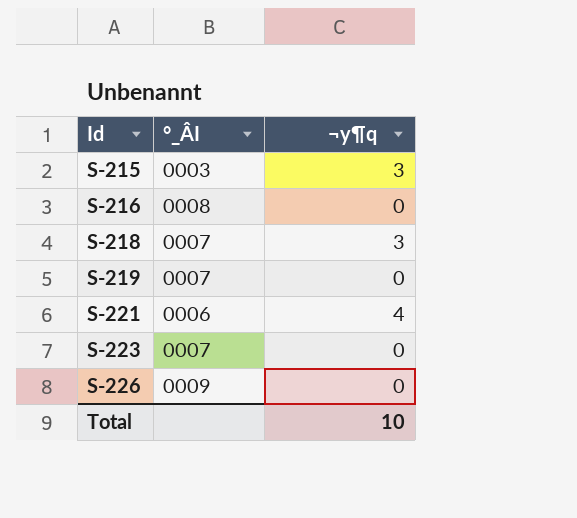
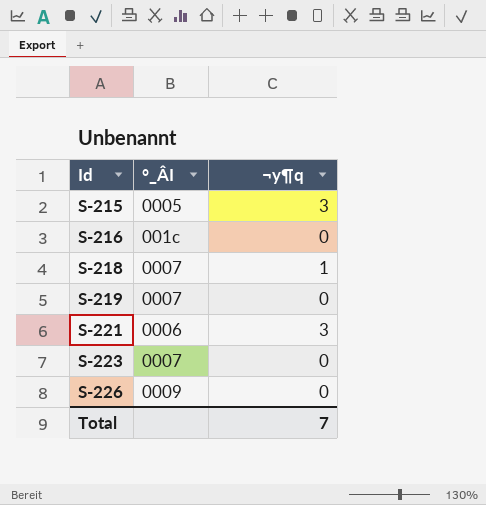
S-215 | °_ÂI: 0003 -> 0005
S-216 | °_ÂI: 0008 -> 001c
S-218 | ¬y¶q: 3 -> 1
S-221 | ¬y¶q: 4 -> 3
Total | ¬y¶q: 10 -> 7

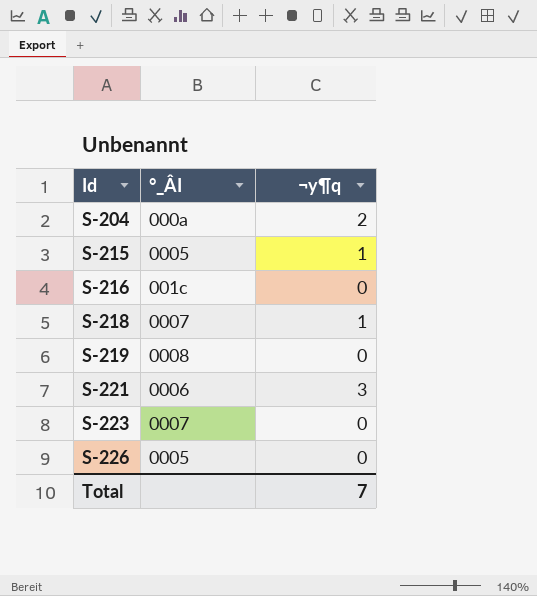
row S-204: none -> 000a | 2
S-215 | ¬y¶q: 3 -> 1
S-219 | °_ÂI: 0007 -> 0008
S-226 | °_ÂI: 0009 -> 0005

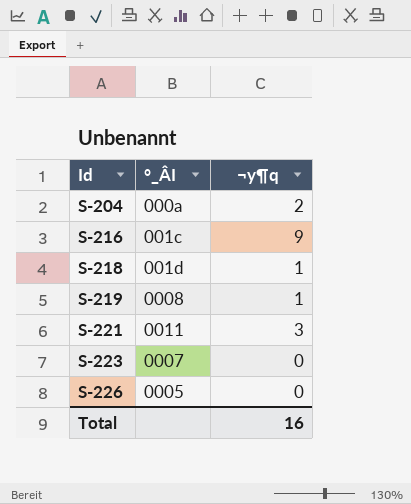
row S-215: 0005 | 1 -> none
S-216 | ¬y¶q: 0 -> 9
S-218 | °_ÂI: 0007 -> 001d
S-219 | ¬y¶q: 0 -> 1
S-221 | °_ÂI: 0006 -> 0011
Total | ¬y¶q: 7 -> 16

